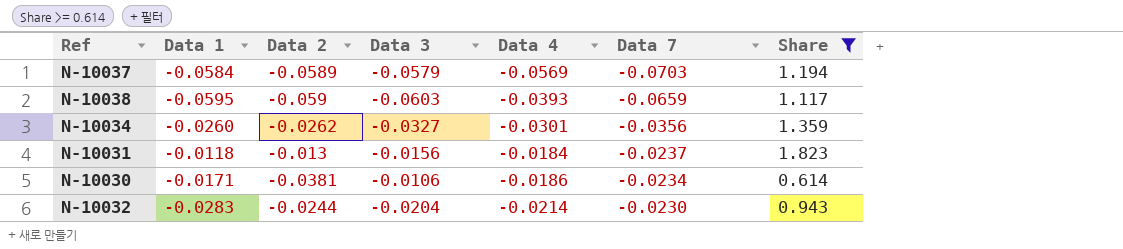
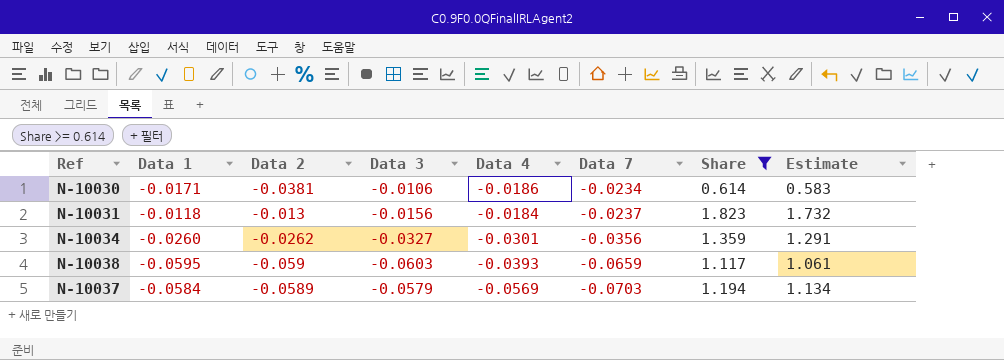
row order: Data 7 ascending -> Data 7 descending
column Estimate | formula: none -> [Share] * 0.95
row N-10032: -0.0283 | -0.0244 | -0.0204 | -0.0214 | -0.0230 | 0.943 -> none

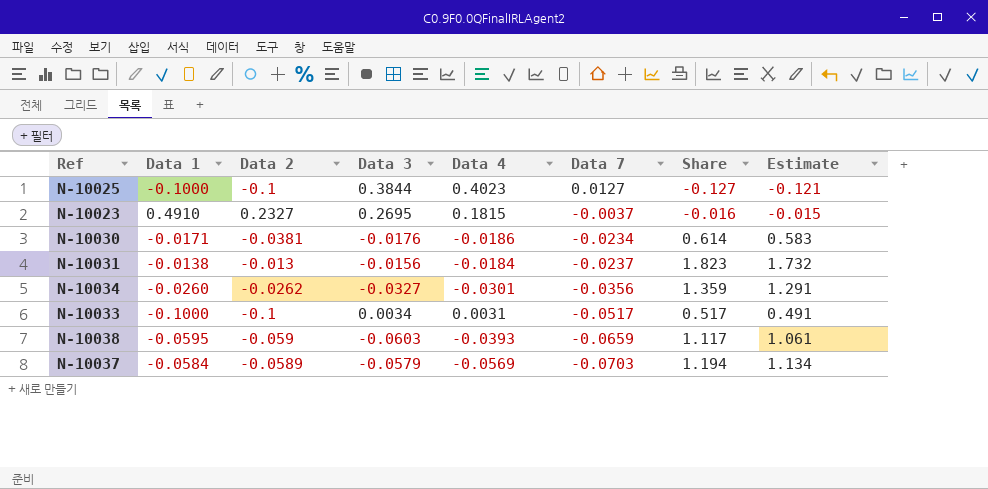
filter: Share >= 0.614 -> none
N-10030 | Data 3: -0.0106 -> -0.0176
N-10031 | Data 1: -0.0118 -> -0.0138

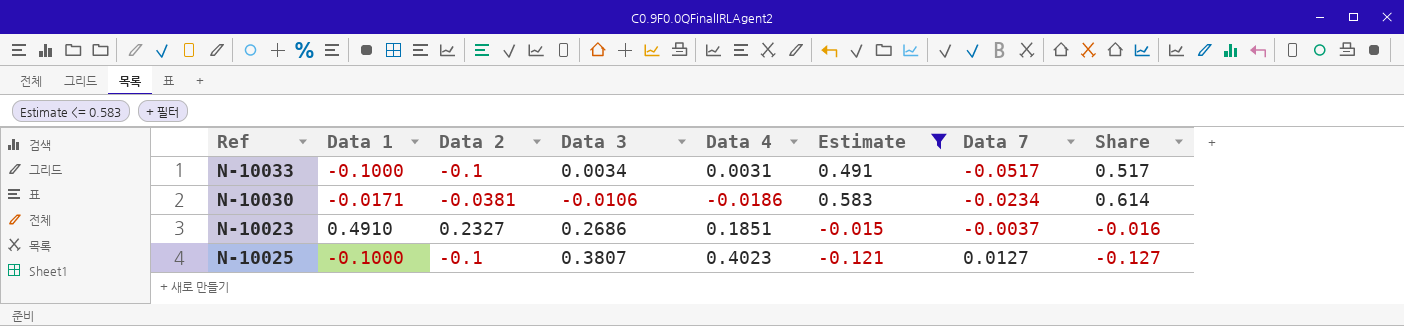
filter: none -> Estimate <= 0.583
row order: Data 7 descending -> Data 7 ascending
column Estimate | position: 8 -> 6
N-10030 | Data 3: -0.0176 -> -0.0106
N-10023 | Data 3: 0.2695 -> 0.2686
N-10023 | Data 4: 0.1815 -> 0.1851
N-10025 | Data 3: 0.3844 -> 0.3807

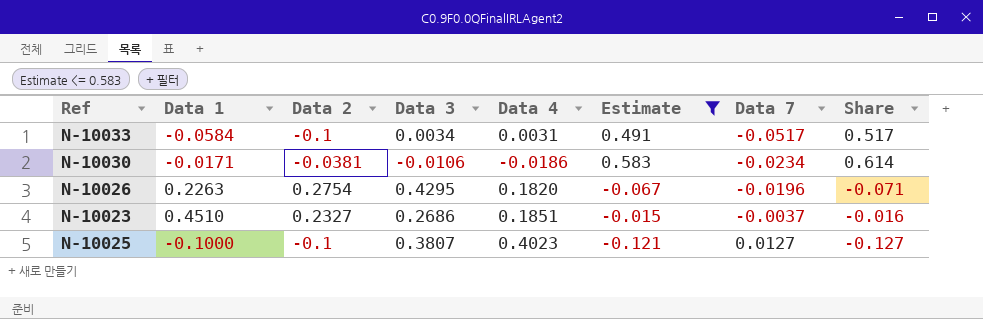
N-10033 | Data 1: -0.1000 -> -0.0584
row N-10026: none -> 0.2263 | 0.2754 | 0.4295 | 0.1820 | -0.067 | -0.0196 | -0.071
N-10023 | Data 1: 0.4910 -> 0.4510

